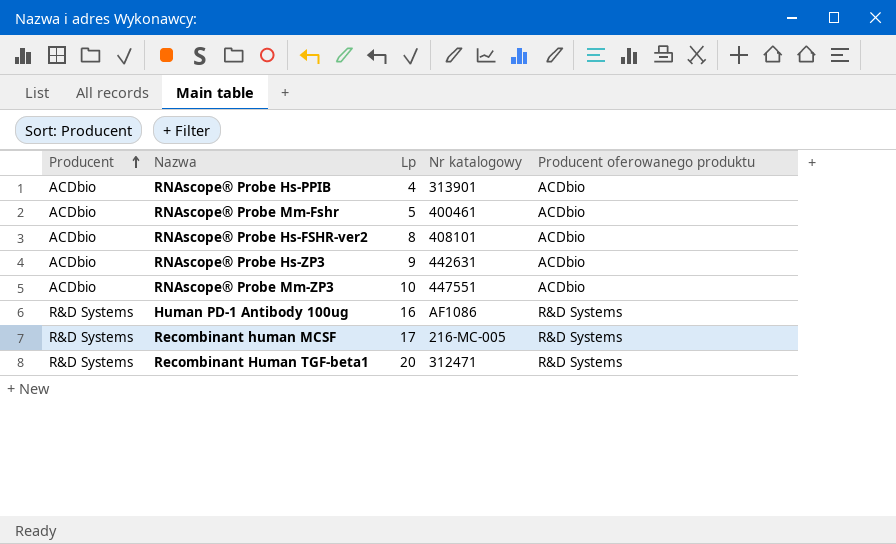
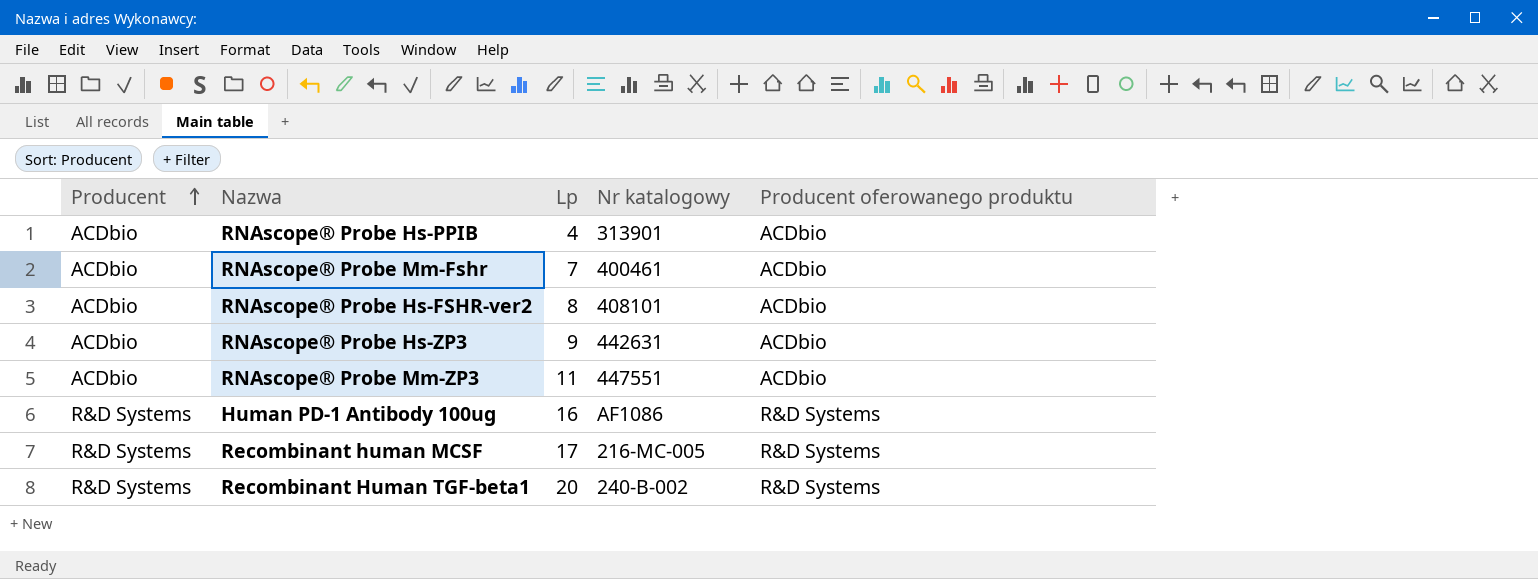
RNAscope® Probe Mm-Fshr | Lp: 5 -> 7
RNAscope® Probe Mm-ZP3 | Lp: 10 -> 11
Recombinant Human TGF-beta1 | Nr katalogowy: 312471 -> 240-B-002

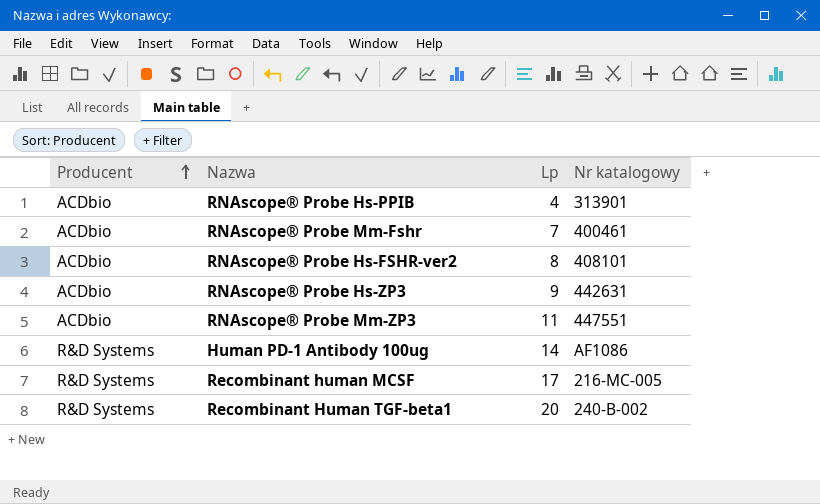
column Producent oferowanego produktu | position: 5 -> none
Human PD-1 Antibody 100ug | Lp: 16 -> 14

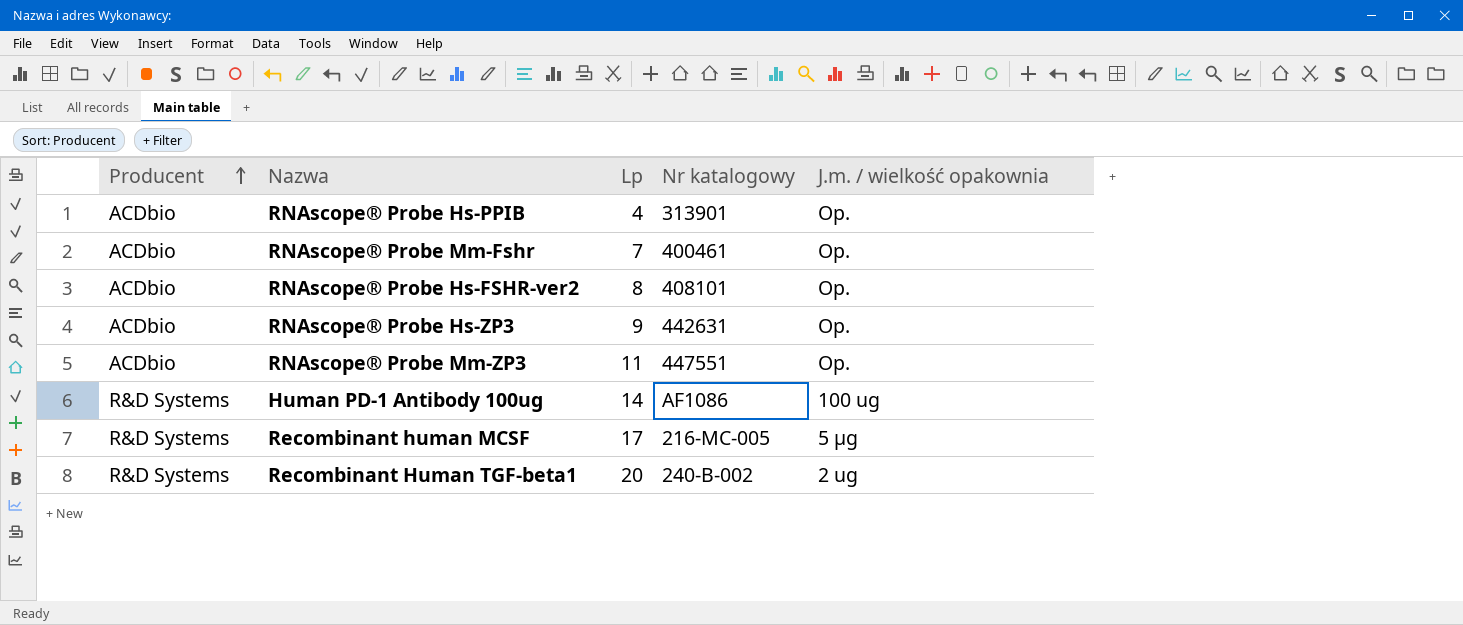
column J.m. / wielkość opakownia | position: none -> 5

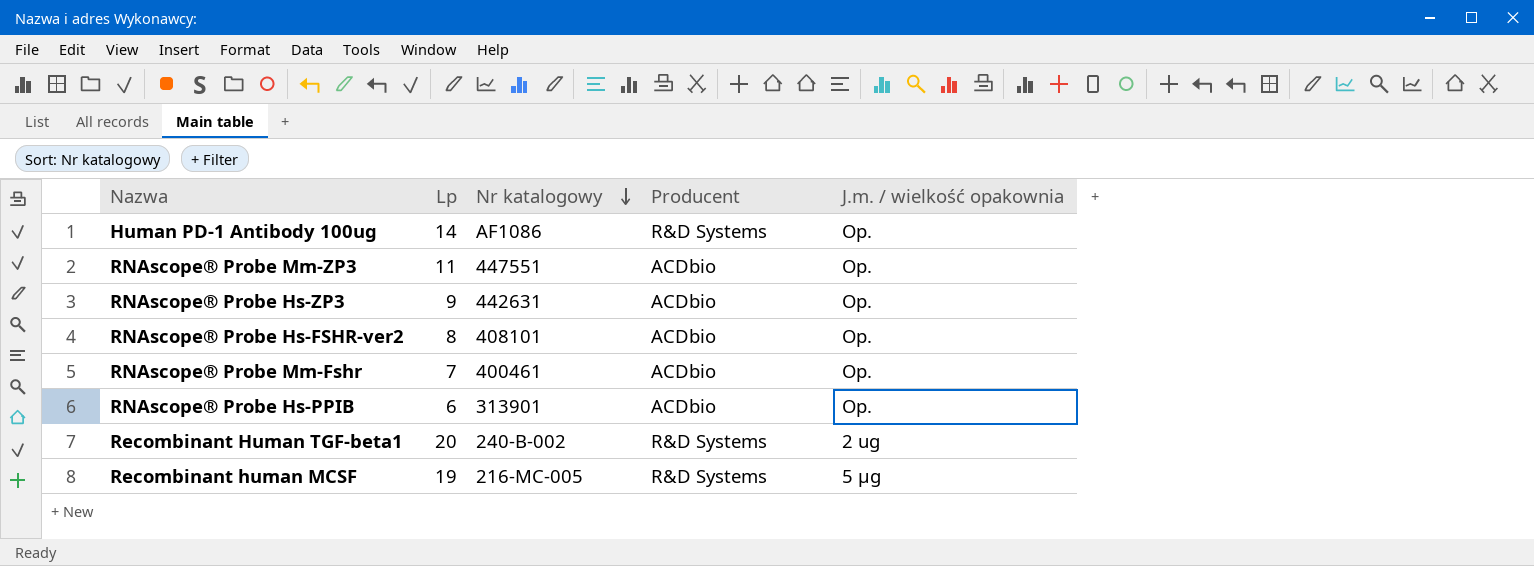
row order: Producent ascending -> Nr katalogowy descending
column Producent | position: 1 -> 4
Human PD-1 Antibody 100ug | J.m. / wielkość opakownia: 100 ug -> Op.
RNAscope® Probe Hs-PPIB | Lp: 4 -> 6
Recombinant human MCSF | Lp: 17 -> 19

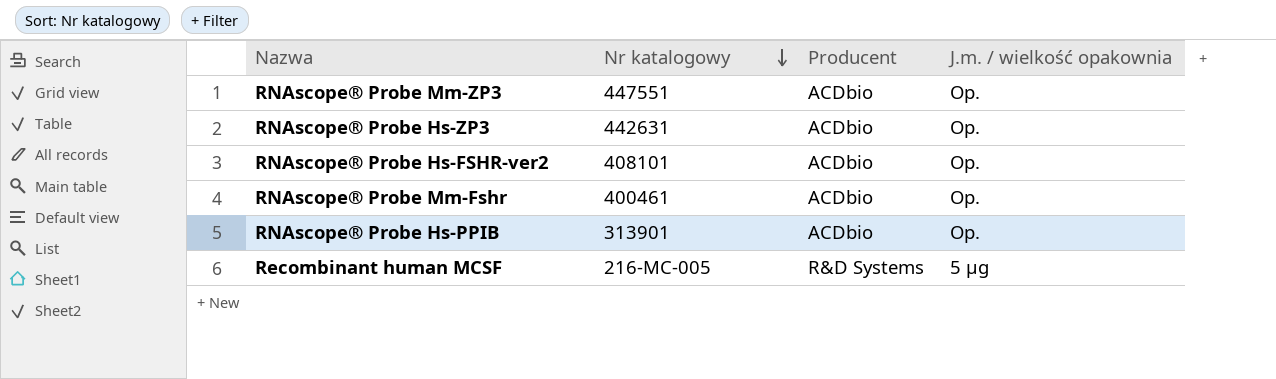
column Lp | position: 2 -> none
row Human PD-1 Antibody 100ug: 14 | AF1086 | R&D Systems | Op. -> none
row Recombinant Human TGF-beta1: 20 | 240-B-002 | R&D Systems | 2 ug -> none

